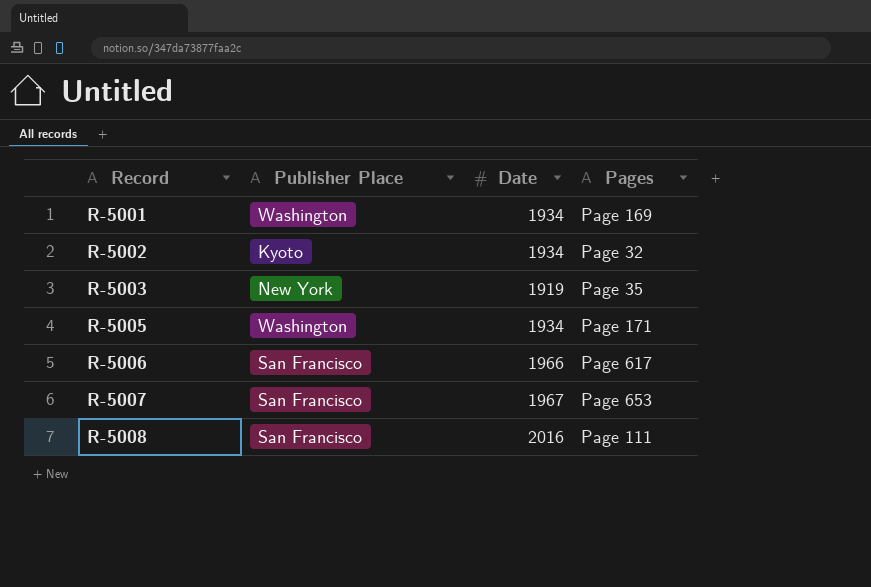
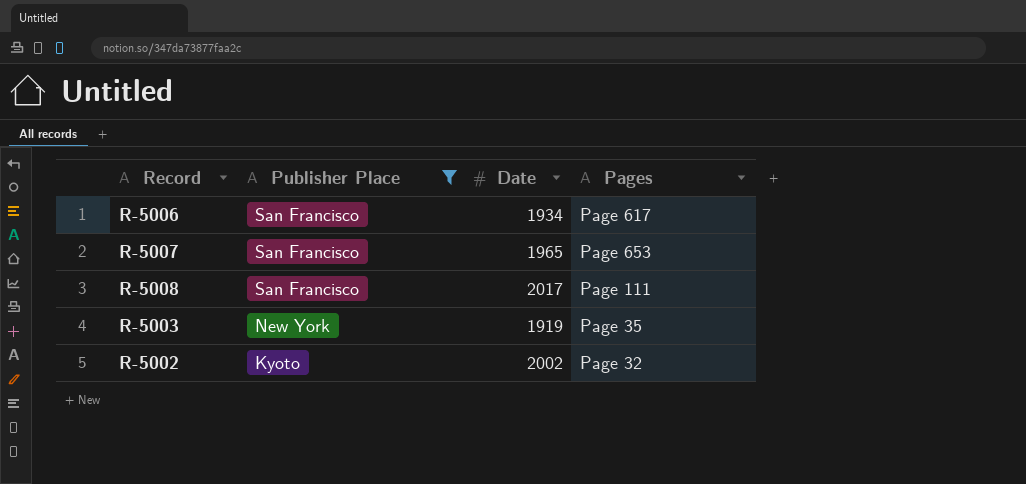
filter: none -> Publisher Place != Washington
row order: Record ascending -> Publisher Place descending
R-5006 | Date: 1966 -> 1934
R-5007 | Date: 1967 -> 1965
R-5008 | Date: 2016 -> 2017
R-5002 | Date: 1934 -> 2002

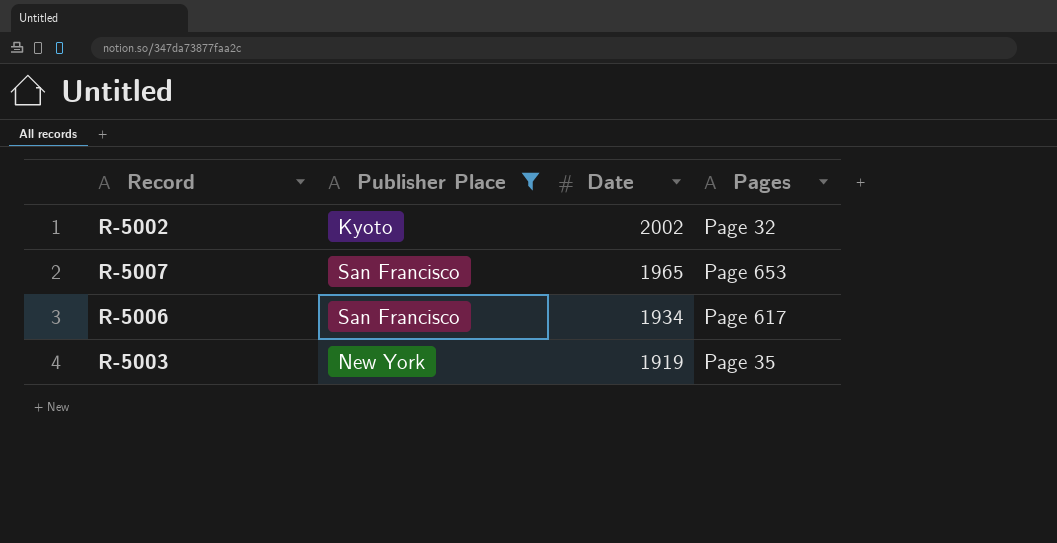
row order: Publisher Place descending -> Date descending
row R-5008: San Francisco | 2017 | Page 111 -> none

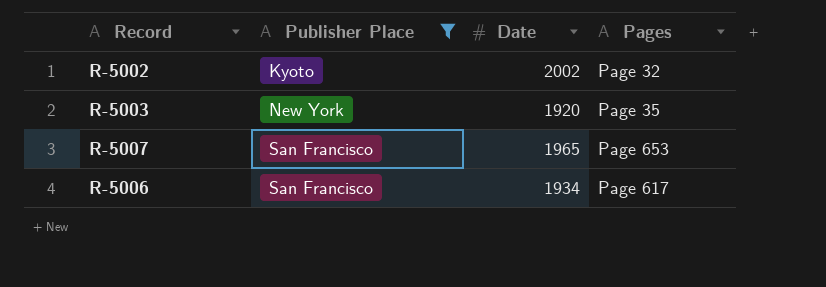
row order: Date descending -> Publisher Place ascending
R-5003 | Date: 1919 -> 1920

